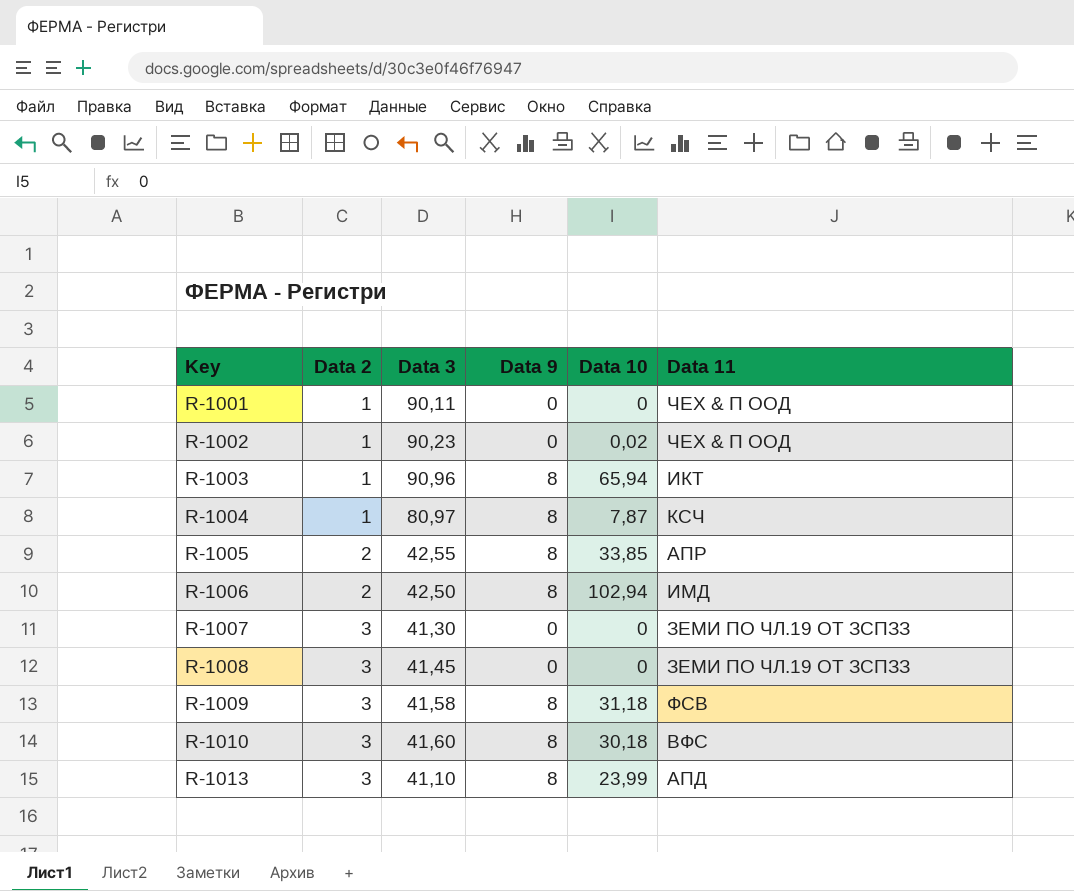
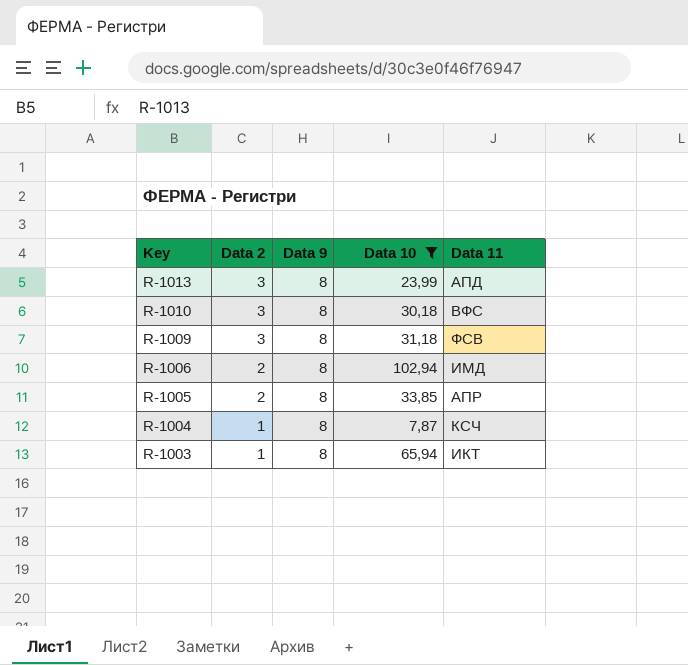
filter: none -> Data 10 >= 7,87
row order: Key ascending -> Key descending
column Data 3 | position: 3 -> none

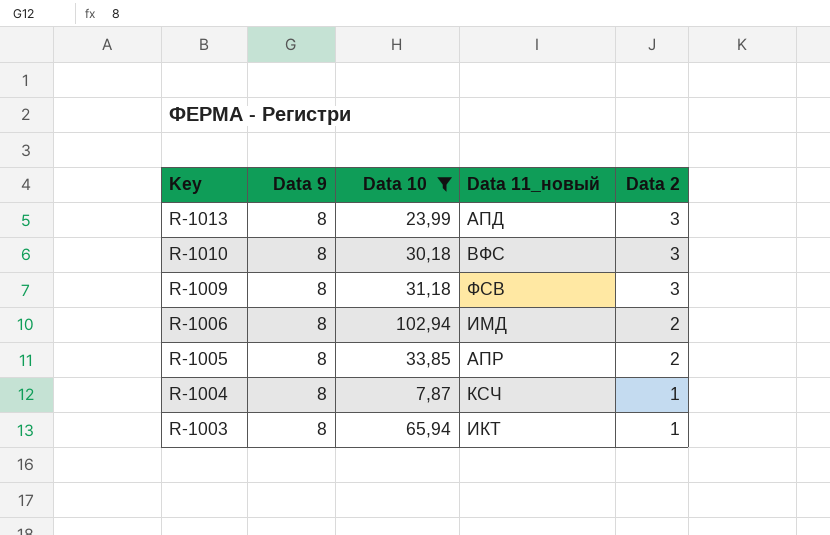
column name: Data 11 -> Data 11_новый
column Data 2 | position: 2 -> 5

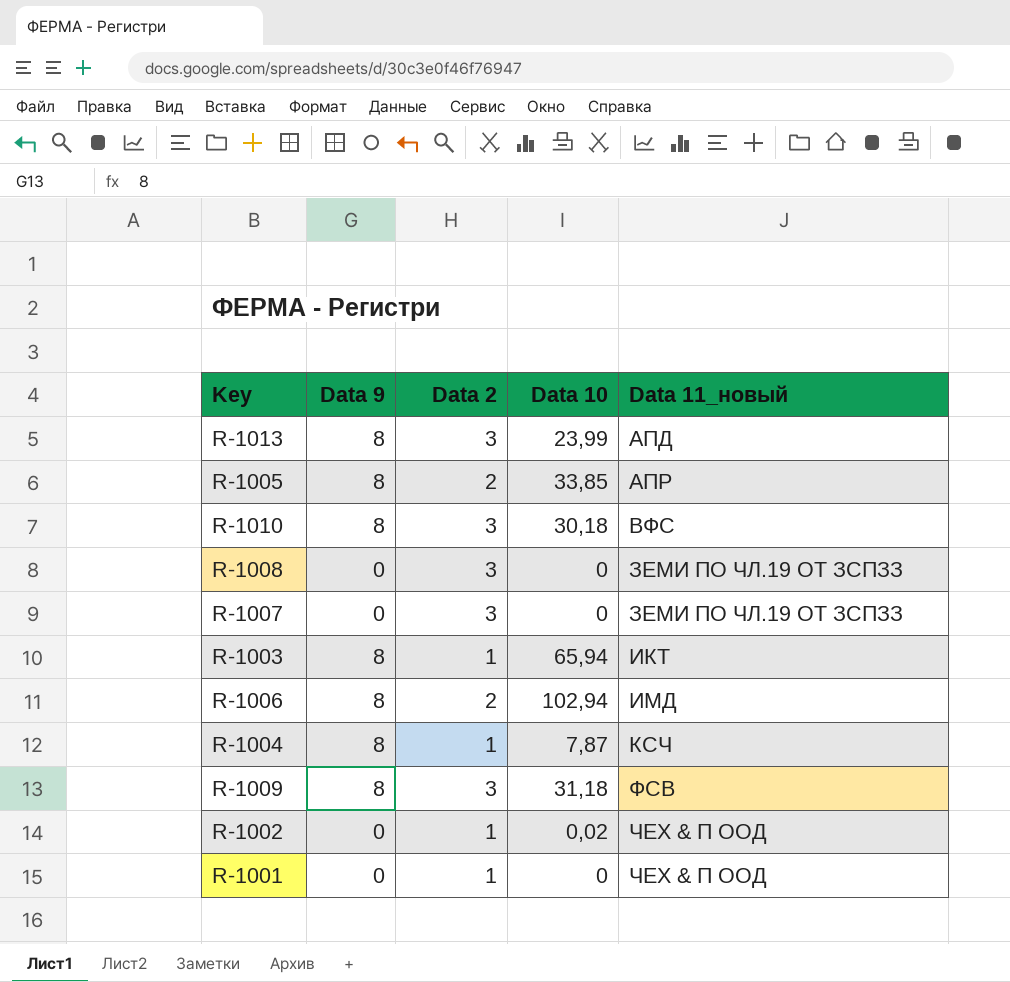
filter: Data 10 >= 7,87 -> none
row order: Key descending -> Data 11_новый ascending
column Data 2 | position: 5 -> 3

